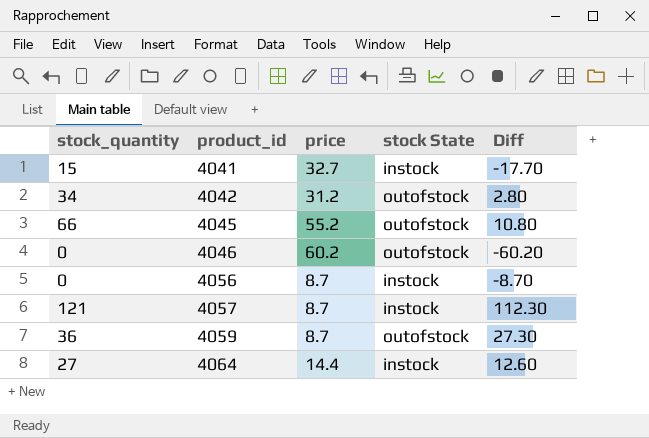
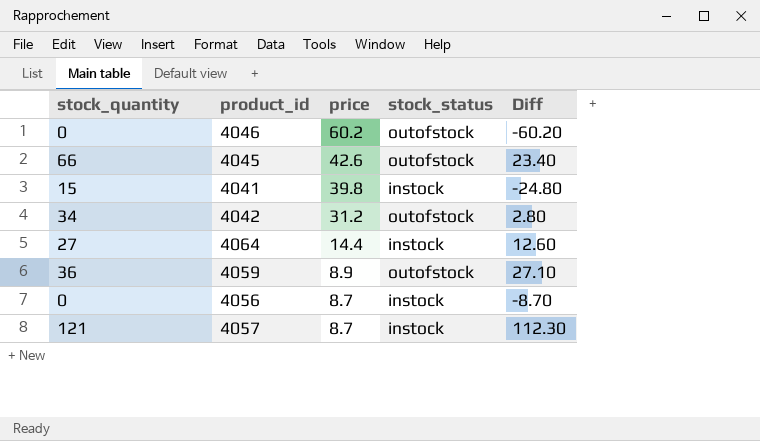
row order: product_id ascending -> price descending
column name: stock State -> stock_status
4045 | price: 55.2 -> 42.6
4045 | Diff: 10.80 -> 23.40
4041 | price: 32.7 -> 39.8
4041 | Diff: -17.70 -> -24.80
4059 | price: 8.7 -> 8.9
4059 | Diff: 27.30 -> 27.10

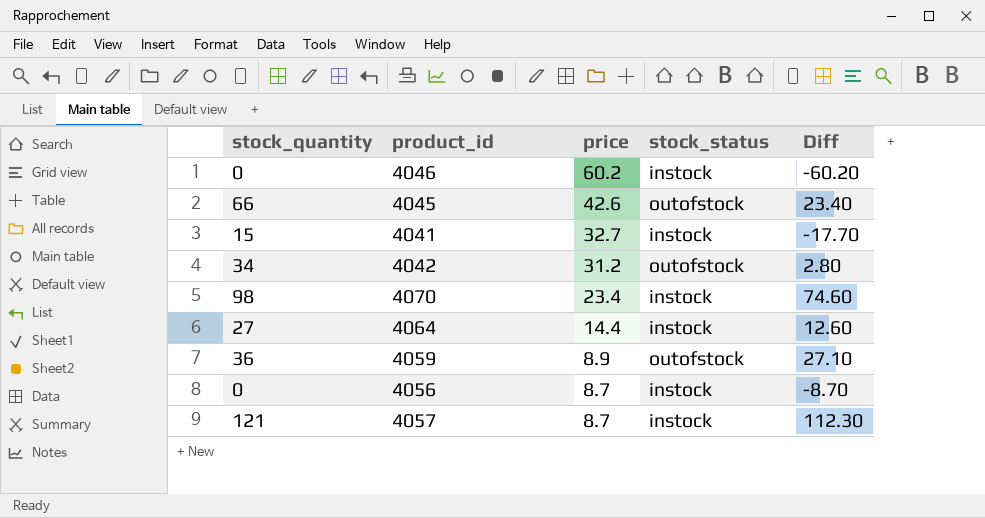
4046 | stock_status: outofstock -> instock
4041 | price: 39.8 -> 32.7
4041 | Diff: -24.80 -> -17.70
row 4070: none -> 98 | 23.4 | instock | 74.60

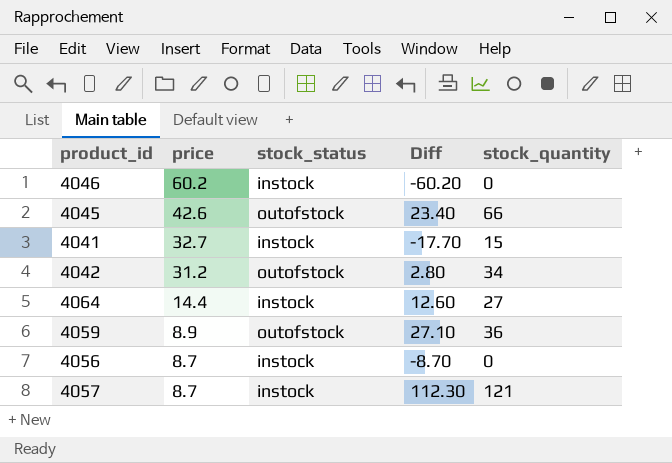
column stock_quantity | position: 1 -> 5
row 4070: 98 | 23.4 | instock | 74.60 -> none

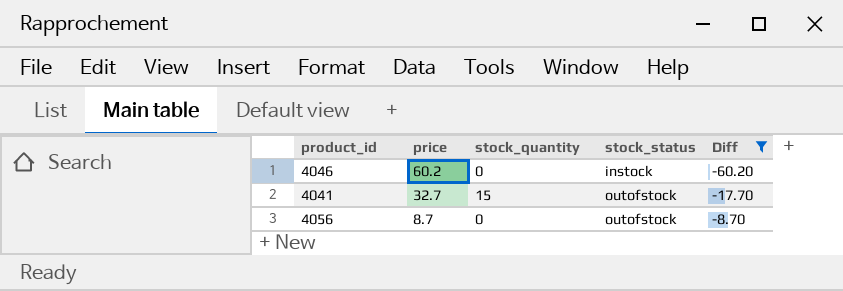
filter: none -> Diff <= -8.70
column stock_quantity | position: 5 -> 3
4041 | stock_status: instock -> outofstock
4056 | stock_status: instock -> outofstock

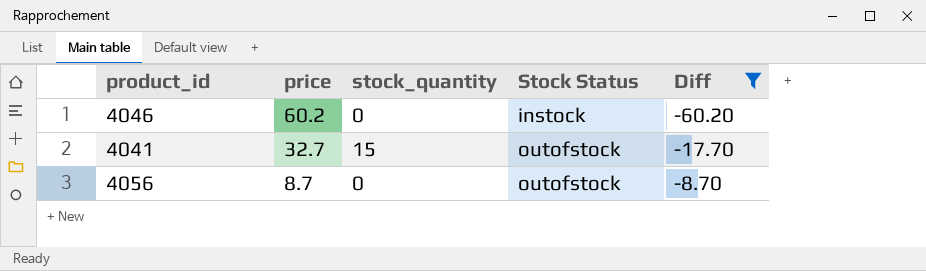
column name: stock_status -> Stock Status

